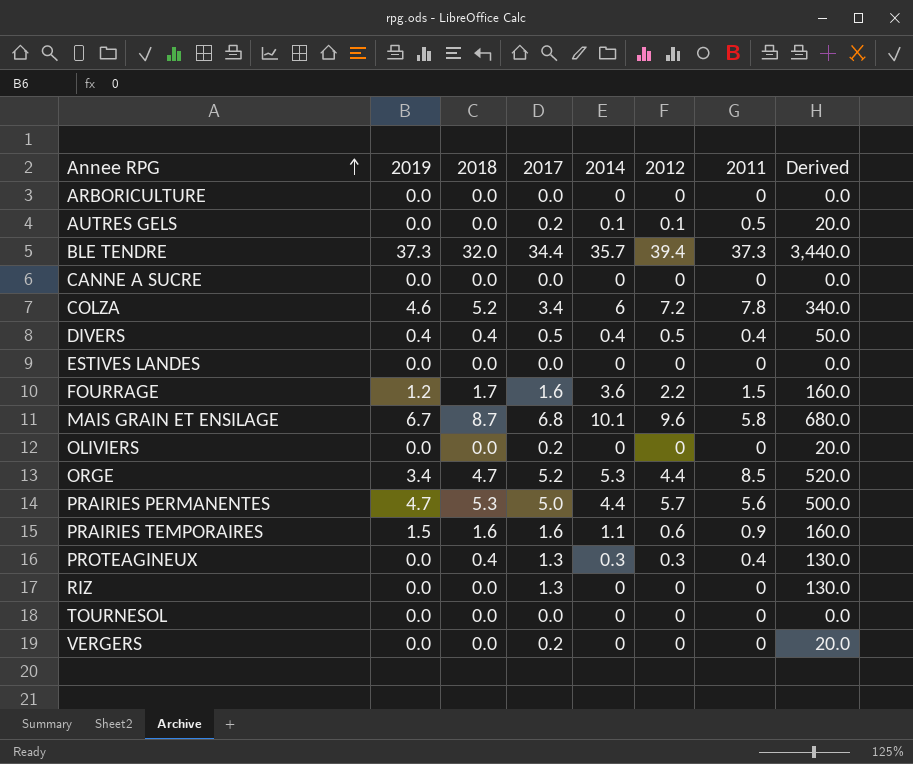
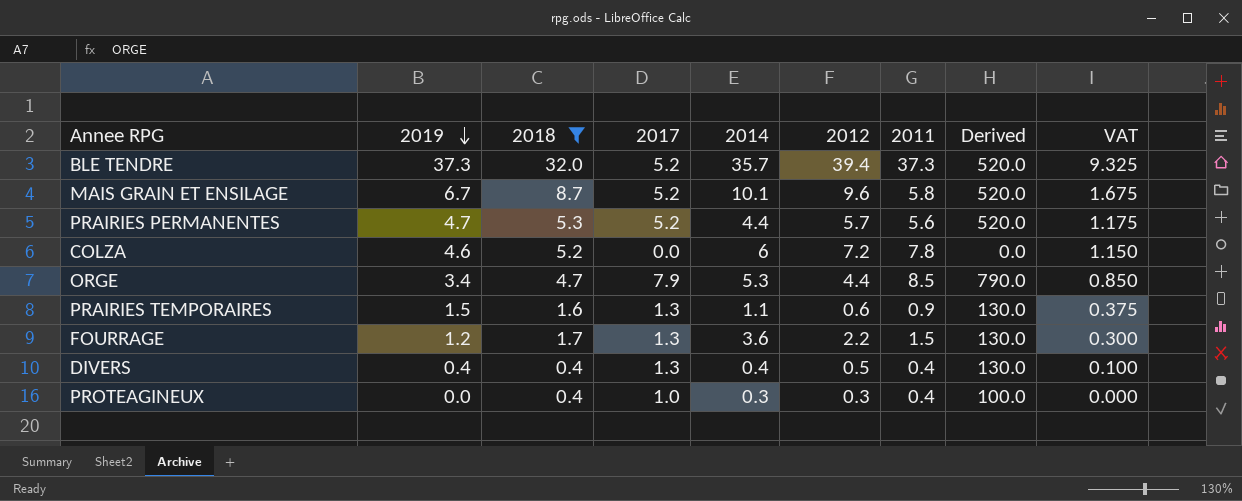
filter: none -> 2018 != 0.0
row order: Annee RPG ascending -> 2019 descending
column VAT | formula: none -> [2019] * 0.25
BLE TENDRE | 2017: 34.4 -> 5.2
BLE TENDRE | Derived: 3,440.0 -> 520.0
MAIS GRAIN ET ENSILAGE | 2017: 6.8 -> 5.2
MAIS GRAIN ET ENSILAGE | Derived: 680.0 -> 520.0
PRAIRIES PERMANENTES | 2017: 5.0 -> 5.2
PRAIRIES PERMANENTES | Derived: 500.0 -> 520.0
COLZA | 2017: 3.4 -> 0.0
COLZA | Derived: 340.0 -> 0.0
ORGE | 2017: 5.2 -> 7.9
ORGE | Derived: 520.0 -> 790.0
PRAIRIES TEMPORAIRES | 2017: 1.6 -> 1.3
PRAIRIES TEMPORAIRES | Derived: 160.0 -> 130.0
FOURRAGE | 2017: 1.6 -> 1.3
FOURRAGE | Derived: 160.0 -> 130.0
DIVERS | 2017: 0.5 -> 1.3
DIVERS | Derived: 50.0 -> 130.0
PROTEAGINEUX | 2017: 1.3 -> 1.0
PROTEAGINEUX | Derived: 130.0 -> 100.0

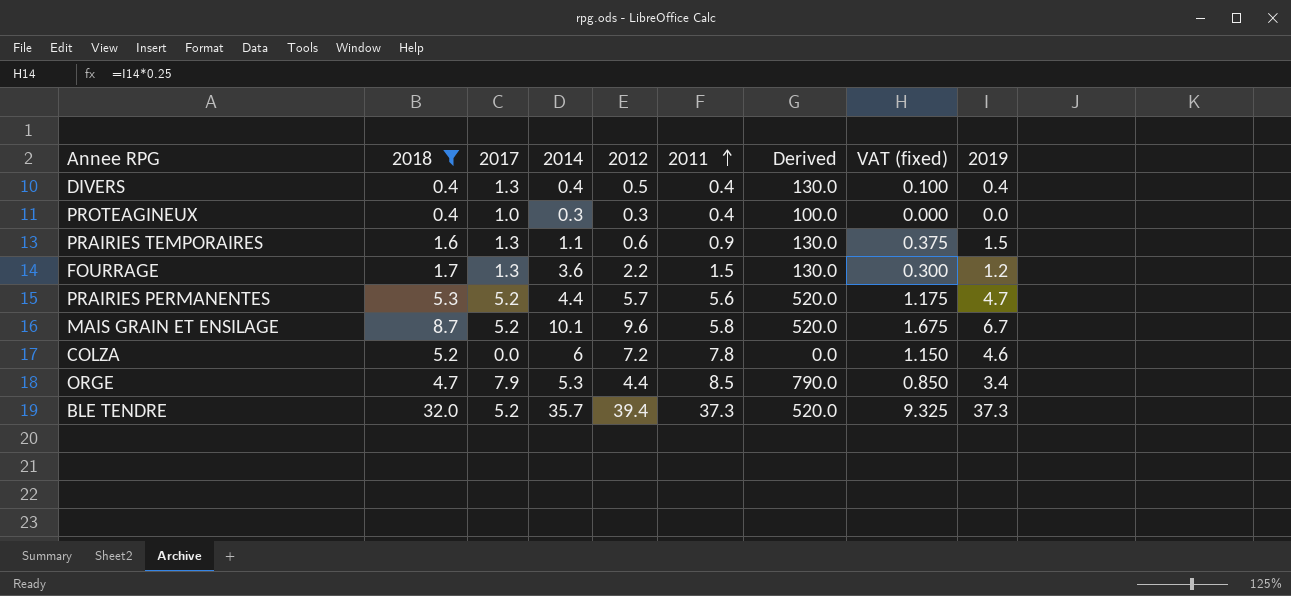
row order: 2019 descending -> 2011 ascending
column name: VAT -> VAT (fixed)
column 2019 | position: 2 -> 9

